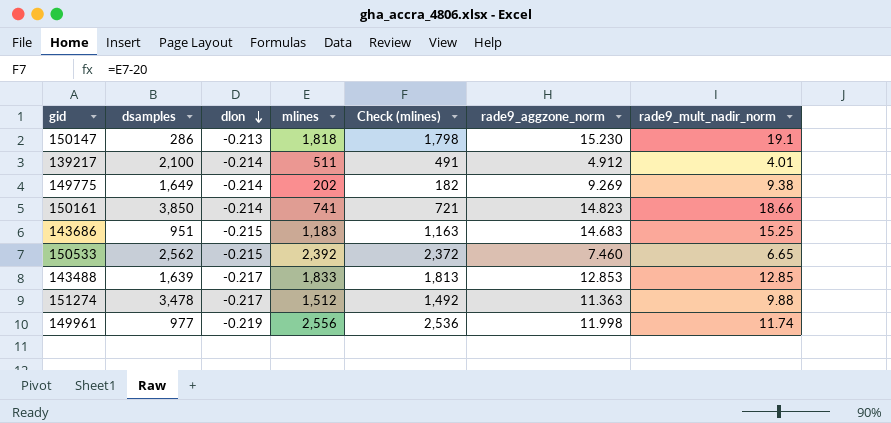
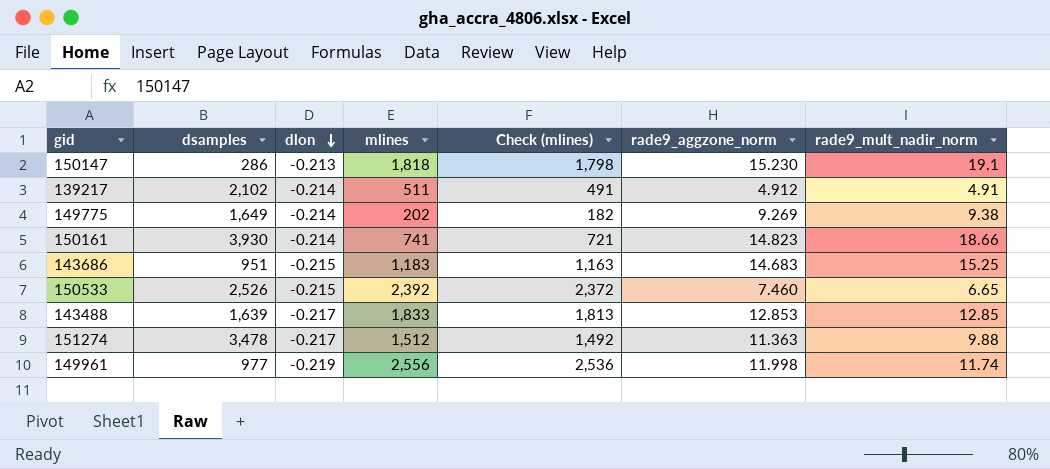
139217 | dsamples: 2,100 -> 2,102
139217 | rade9_mult_nadir_norm: 4.01 -> 4.91
150161 | dsamples: 3,850 -> 3,930
150533 | dsamples: 2,562 -> 2,526

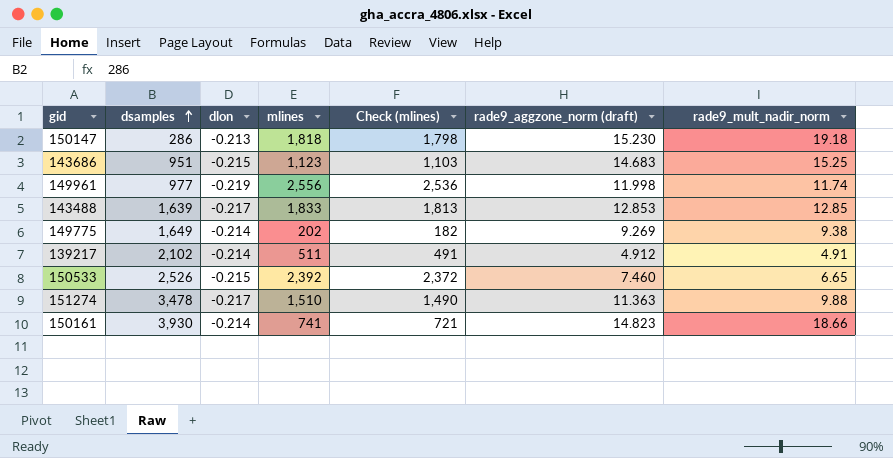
row order: dlon descending -> dsamples ascending
column name: rade9_aggzone_norm -> rade9_aggzone_norm (draft)
150147 | rade9_mult_nadir_norm: 19.1 -> 19.18
143686 | mlines: 1,183 -> 1,123
143686 | Check (mlines): 1,163 -> 1,103
151274 | mlines: 1,512 -> 1,510
151274 | Check (mlines): 1,492 -> 1,490

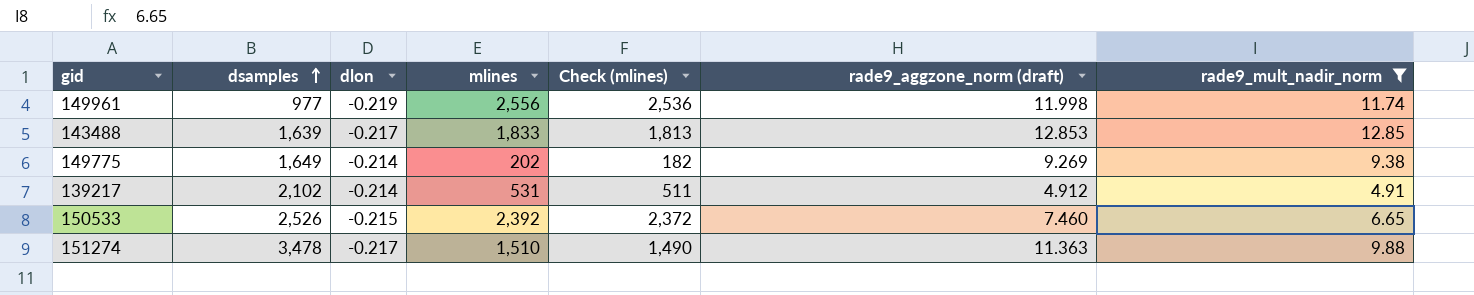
filter: none -> rade9_mult_nadir_norm <= 12.85
139217 | mlines: 511 -> 531
139217 | Check (mlines): 491 -> 511

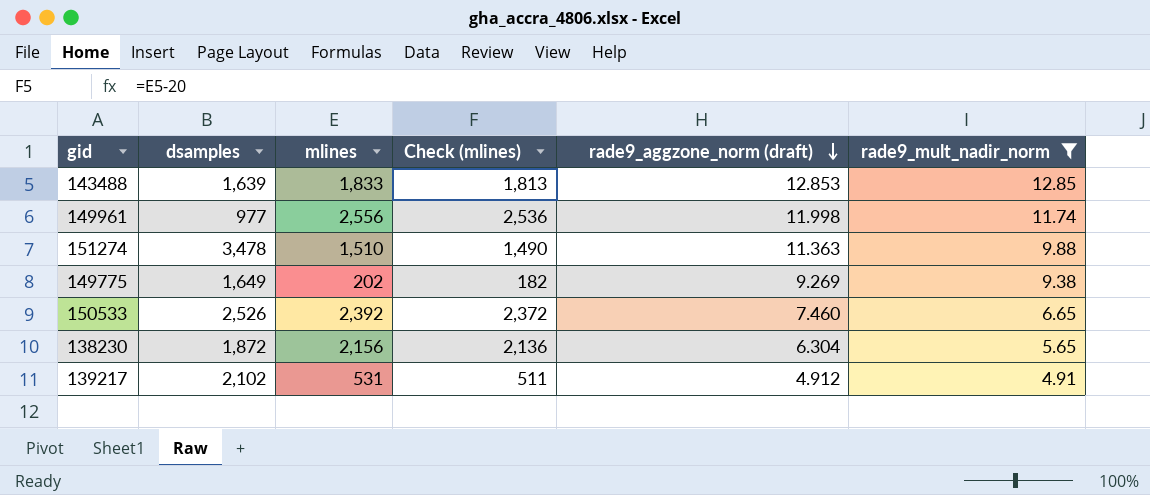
row order: dsamples ascending -> rade9_aggzone_norm (draft) descending
column dlon | position: 3 -> none
row 138230: none -> 1,872 | 2,156 | 2,136 | 6.304 | 5.65

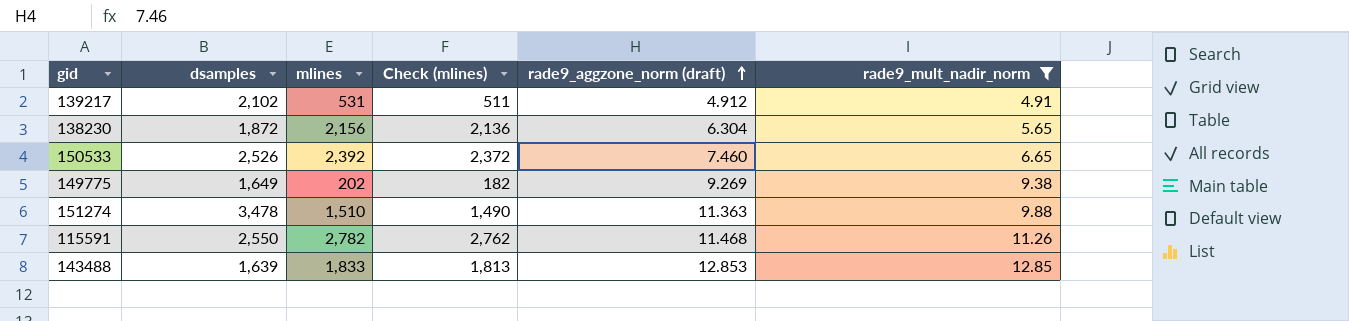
row order: rade9_aggzone_norm (draft) descending -> rade9_aggzone_norm (draft) ascending
row 149961: 977 | 2,556 | 2,536 | 11.998 | 11.74 -> none
row 115591: none -> 2,550 | 2,782 | 2,762 | 11.468 | 11.26

